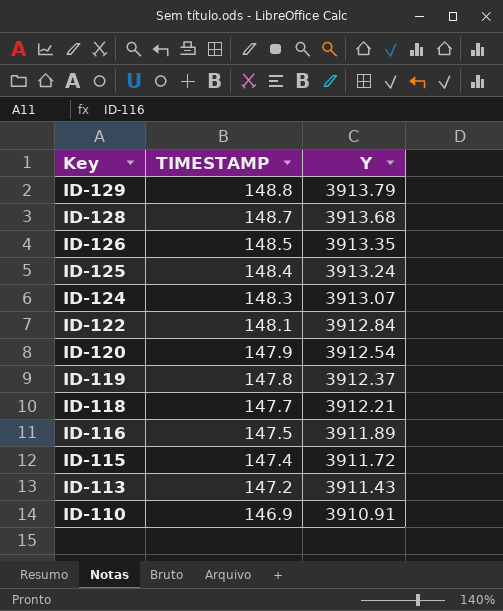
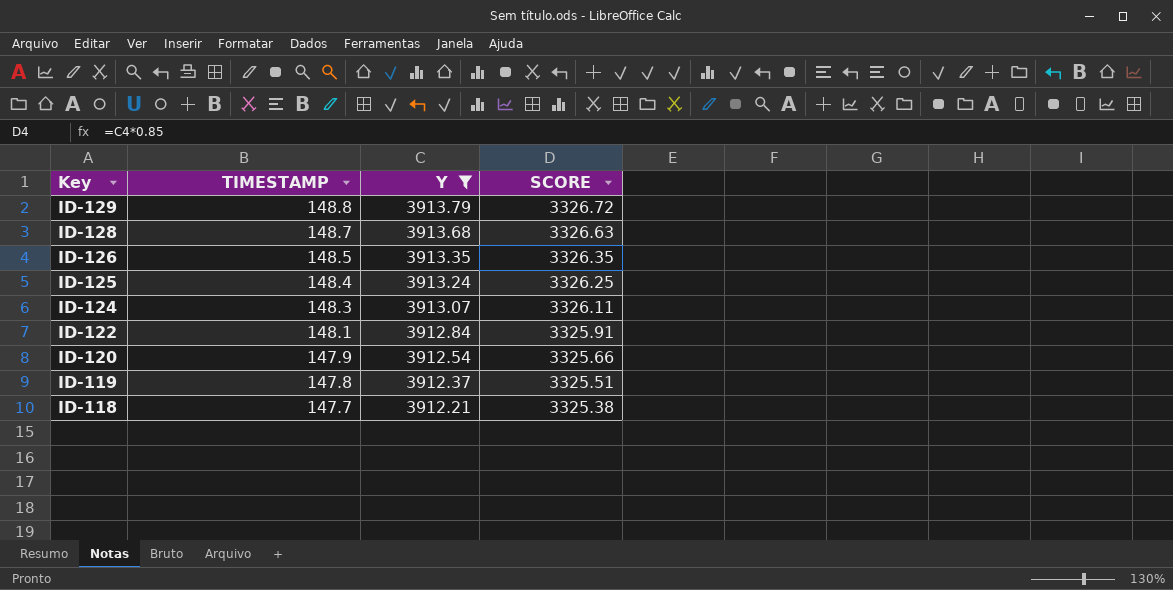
filter: none -> Y >= 3912.21
column SCORE | formula: none -> [Y] * 0.85

